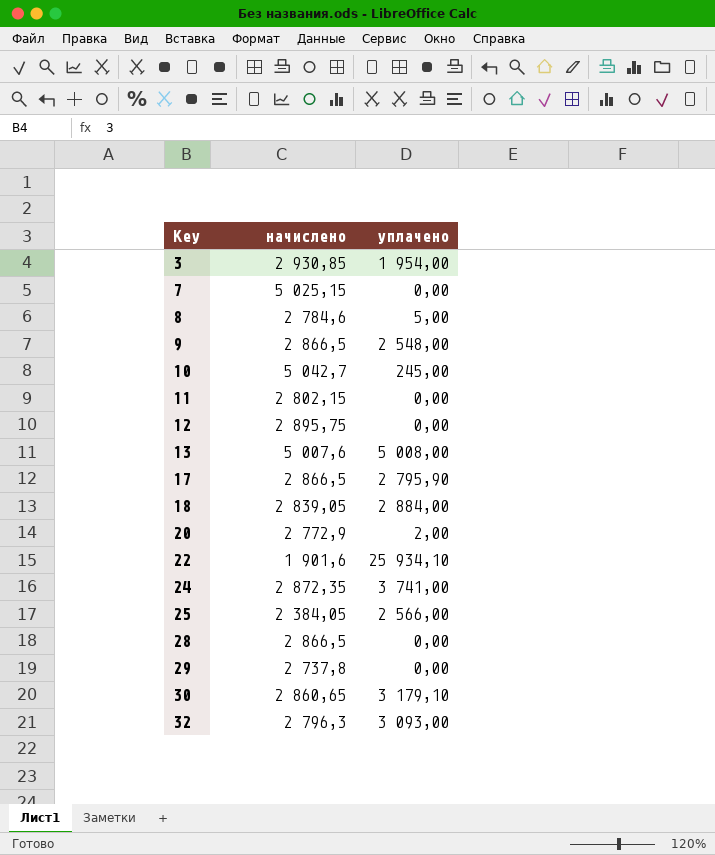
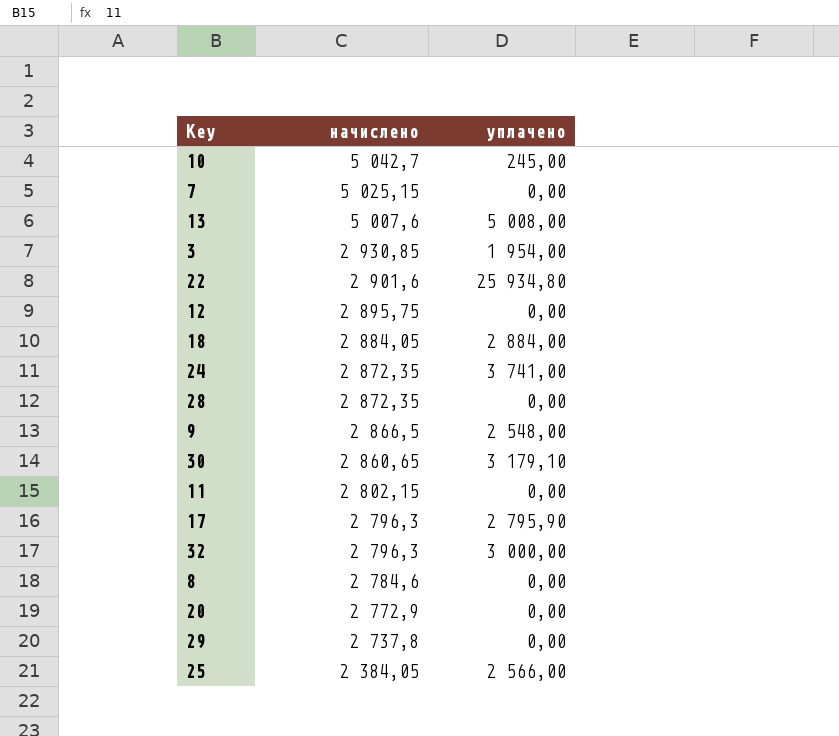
row order: Key ascending -> начислено descending
22 | начислено: 1 901,6 -> 2 901,6
22 | уплачено: 25 934,10 -> 25 934,80
18 | начислено: 2 839,05 -> 2 884,05
28 | начислено: 2 866,5 -> 2 872,35
17 | начислено: 2 866,5 -> 2 796,3
32 | уплачено: 3 093,00 -> 3 000,00
8 | уплачено: 5,00 -> 0,00
20 | уплачено: 2,00 -> 0,00

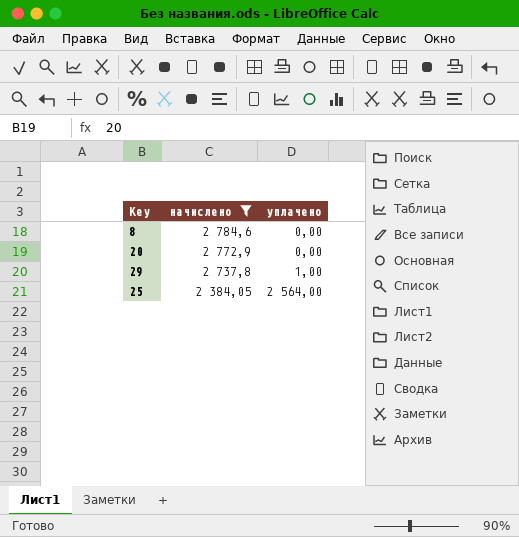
filter: none -> начислено <= 2 784,6
29 | уплачено: 0,00 -> 1,00
25 | уплачено: 2 566,00 -> 2 564,00

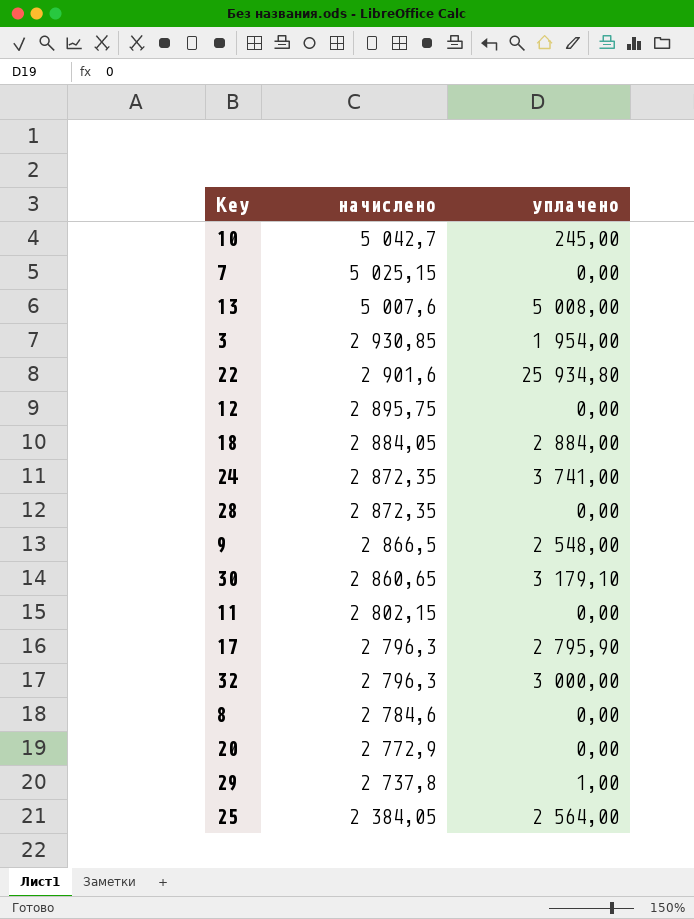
filter: начислено <= 2 784,6 -> none

